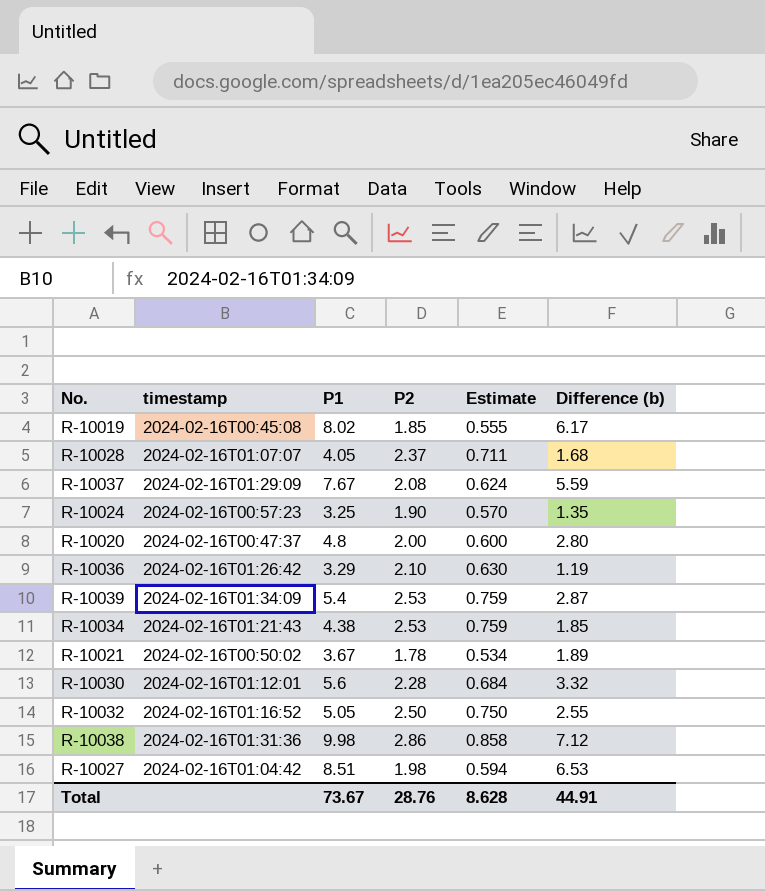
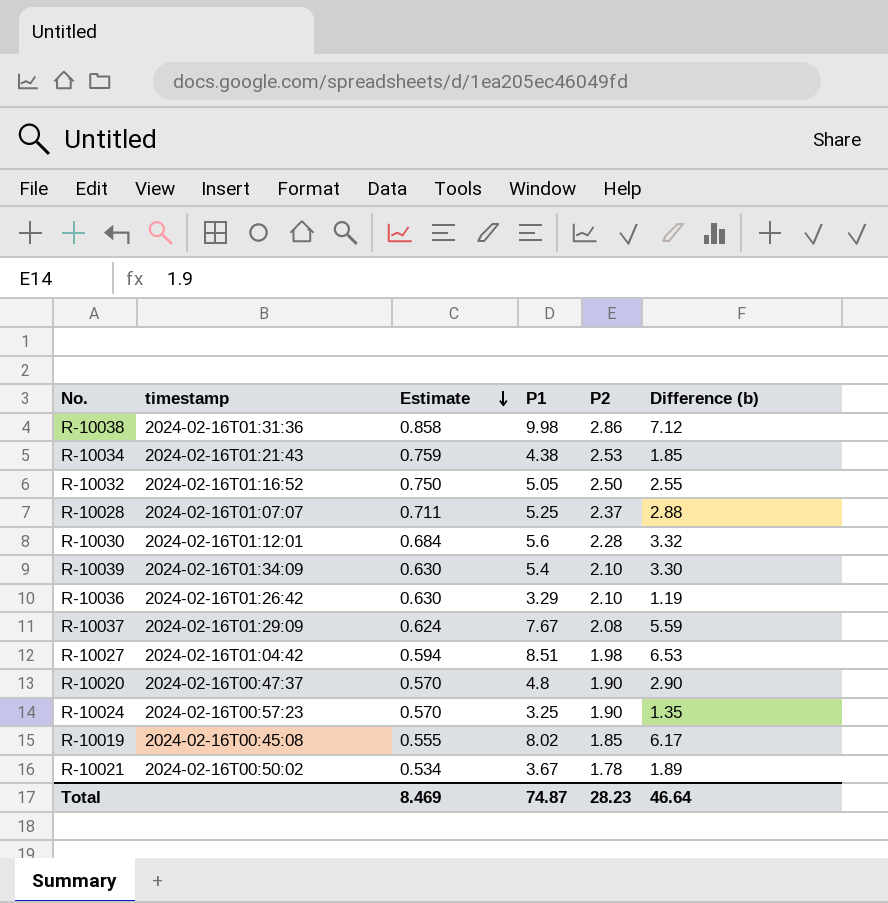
row order: none -> Estimate descending
column Estimate | position: 5 -> 3
R-10028 | P1: 4.05 -> 5.25
R-10028 | Difference (b): 1.68 -> 2.88
R-10039 | Estimate: 0.759 -> 0.630
R-10039 | P2: 2.53 -> 2.10
R-10039 | Difference (b): 2.87 -> 3.30
R-10020 | Estimate: 0.600 -> 0.570
R-10020 | P2: 2.00 -> 1.90
R-10020 | Difference (b): 2.80 -> 2.90
Total | Estimate: 8.628 -> 8.469
Total | P1: 73.67 -> 74.87
Total | P2: 28.76 -> 28.23
Total | Difference (b): 44.91 -> 46.64

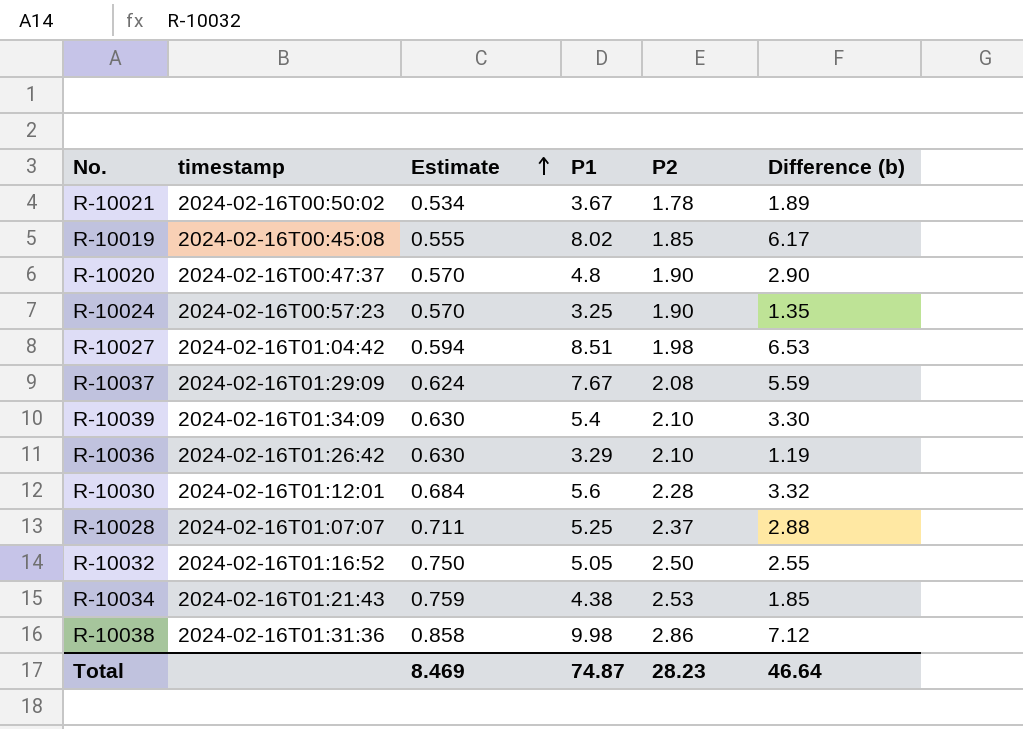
row order: Estimate descending -> Estimate ascending

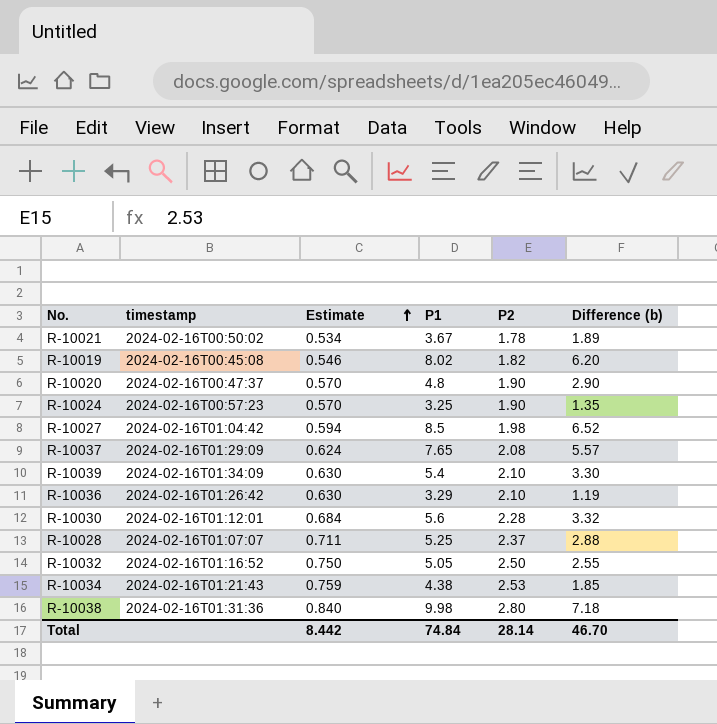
R-10019 | Estimate: 0.555 -> 0.546
R-10019 | P2: 1.85 -> 1.82
R-10019 | Difference (b): 6.17 -> 6.20
R-10027 | P1: 8.51 -> 8.5
R-10027 | Difference (b): 6.53 -> 6.52
R-10037 | P1: 7.67 -> 7.65
R-10037 | Difference (b): 5.59 -> 5.57
R-10038 | Estimate: 0.858 -> 0.840
R-10038 | P2: 2.86 -> 2.80
R-10038 | Difference (b): 7.12 -> 7.18
Total | Estimate: 8.469 -> 8.442
Total | P1: 74.87 -> 74.84
Total | P2: 28.23 -> 28.14
Total | Difference (b): 46.64 -> 46.70

